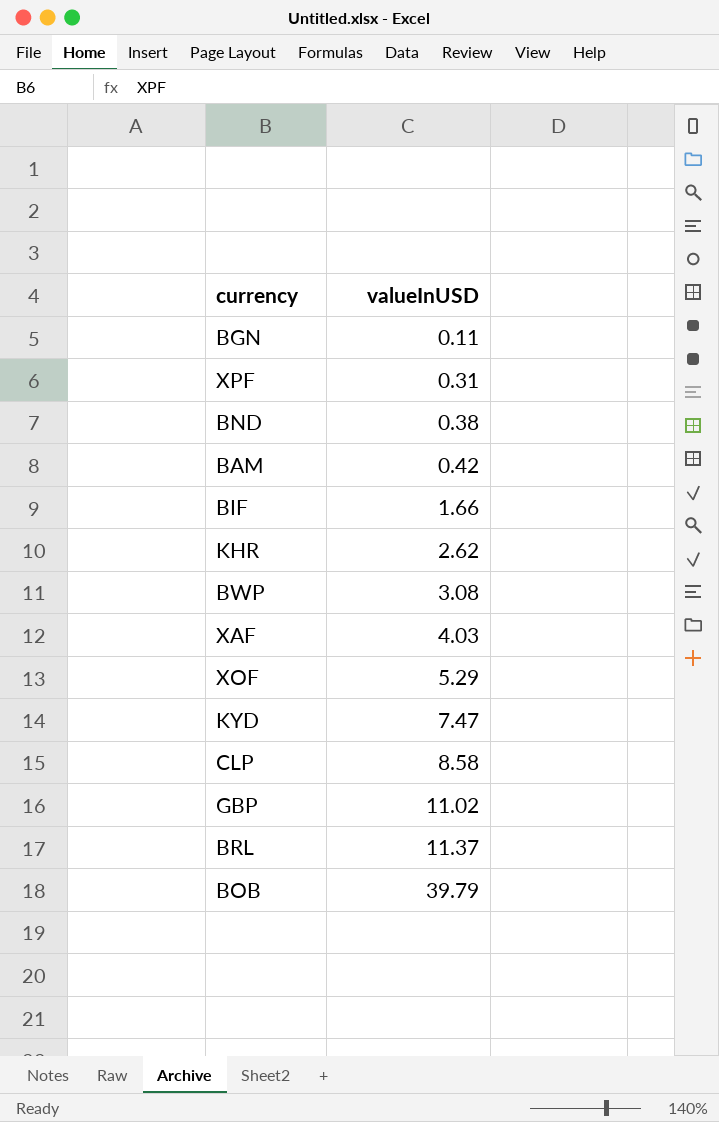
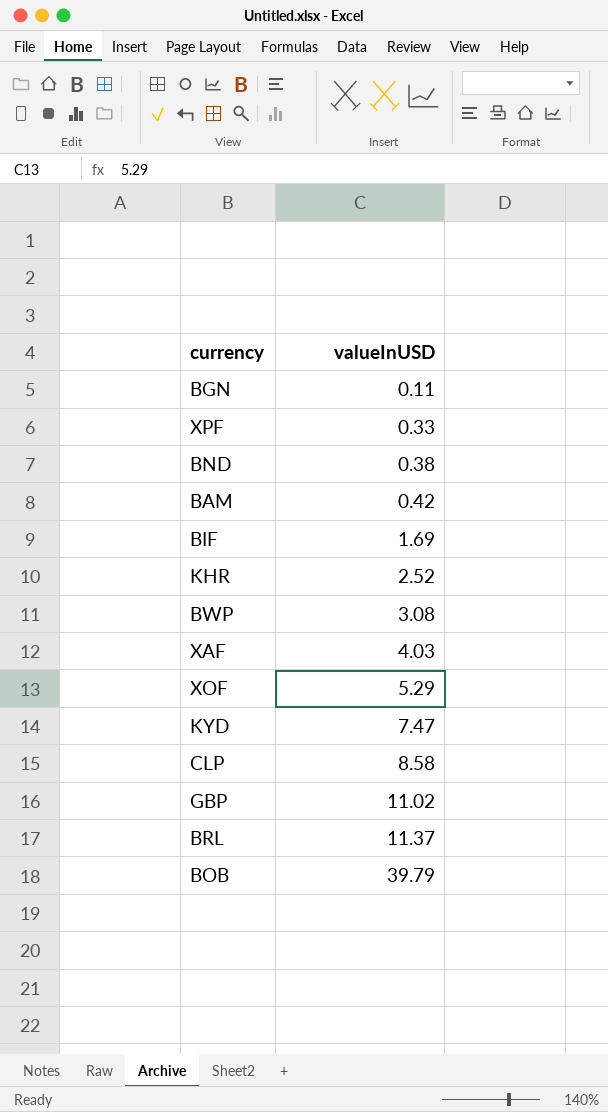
XPF | valueInUSD: 0.31 -> 0.33
BIF | valueInUSD: 1.66 -> 1.69
KHR | valueInUSD: 2.62 -> 2.52

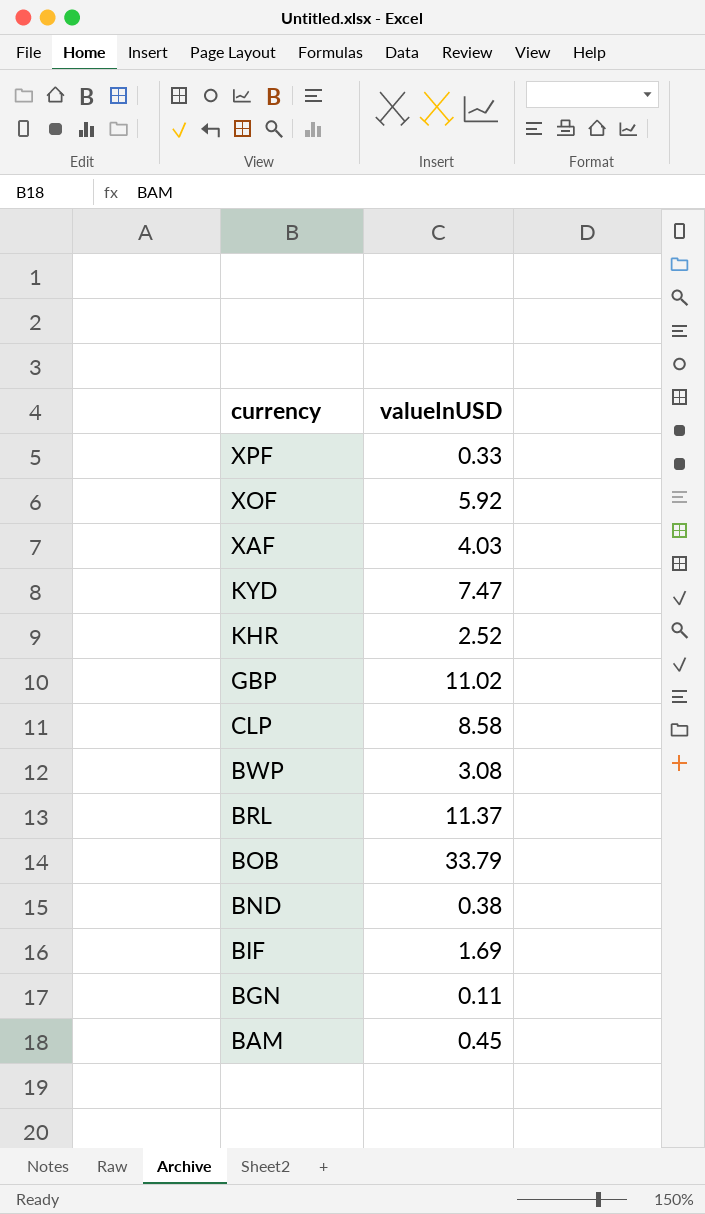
row order: valueInUSD ascending -> currency descending
XOF | valueInUSD: 5.29 -> 5.92
BOB | valueInUSD: 39.79 -> 33.79
BAM | valueInUSD: 0.42 -> 0.45

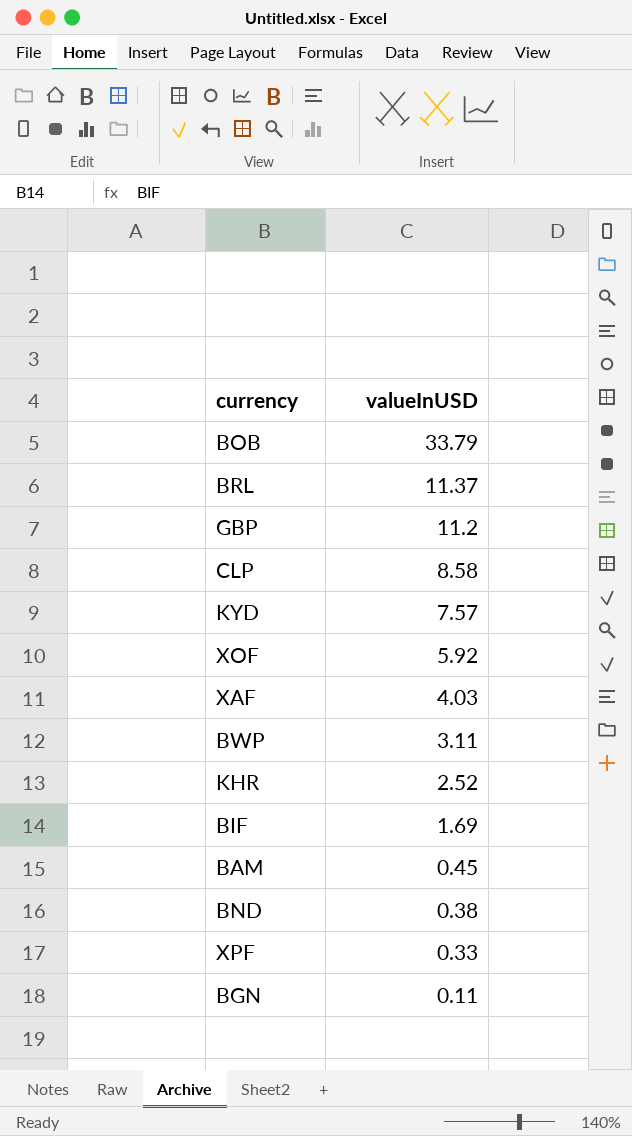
row order: currency descending -> valueInUSD descending
GBP | valueInUSD: 11.02 -> 11.2
KYD | valueInUSD: 7.47 -> 7.57
BWP | valueInUSD: 3.08 -> 3.11

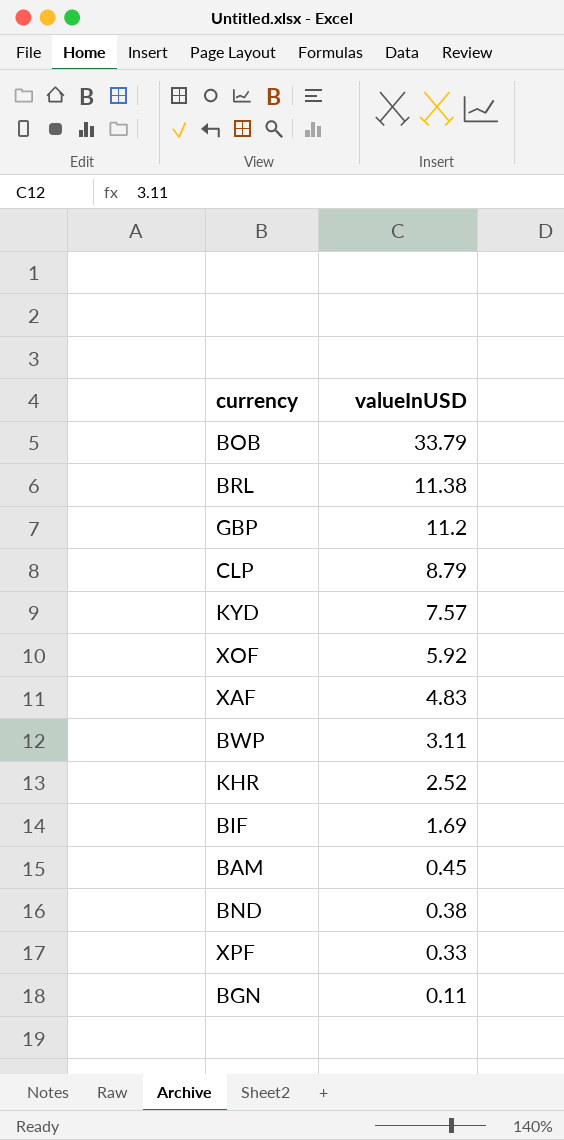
BRL | valueInUSD: 11.37 -> 11.38
CLP | valueInUSD: 8.58 -> 8.79
XAF | valueInUSD: 4.03 -> 4.83

